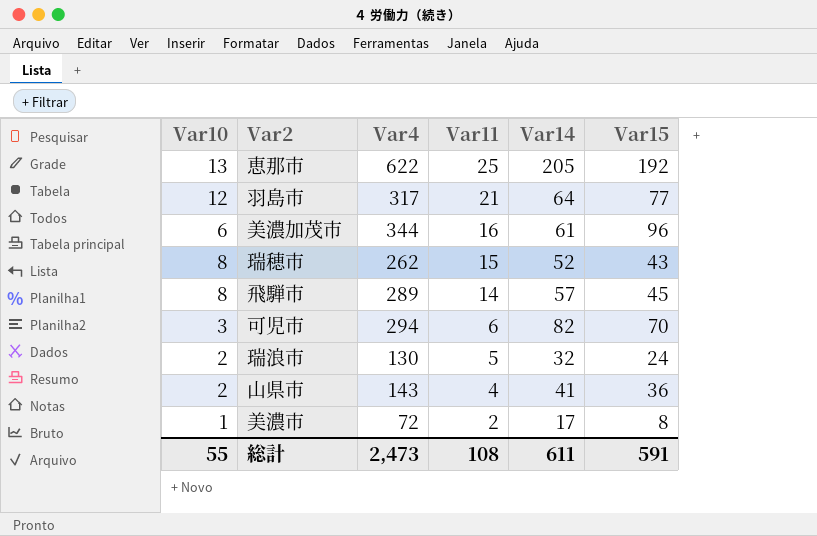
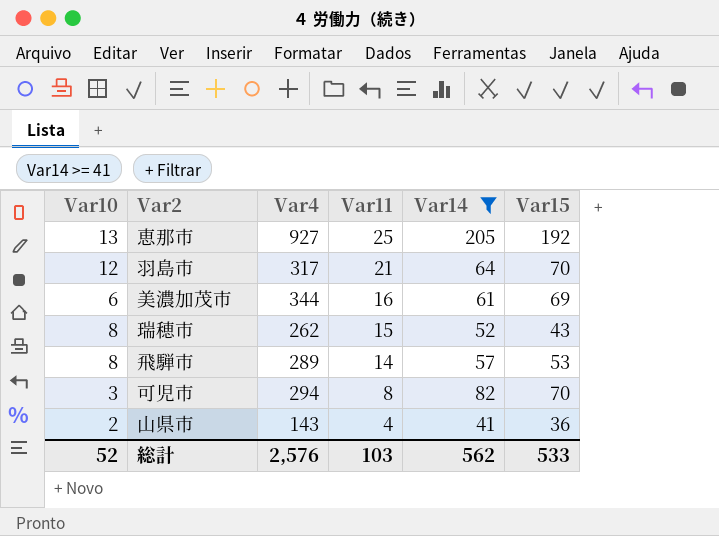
filter: none -> Var14 >= 41
恵那市 | Var4: 622 -> 927
羽島市 | Var15: 77 -> 70
美濃加茂市 | Var15: 96 -> 69
飛騨市 | Var15: 45 -> 53
可児市 | Var11: 6 -> 8
総計 | Var10: 55 -> 52
総計 | Var4: 2,473 -> 2,576
総計 | Var11: 108 -> 103
総計 | Var14: 611 -> 562
総計 | Var15: 591 -> 533

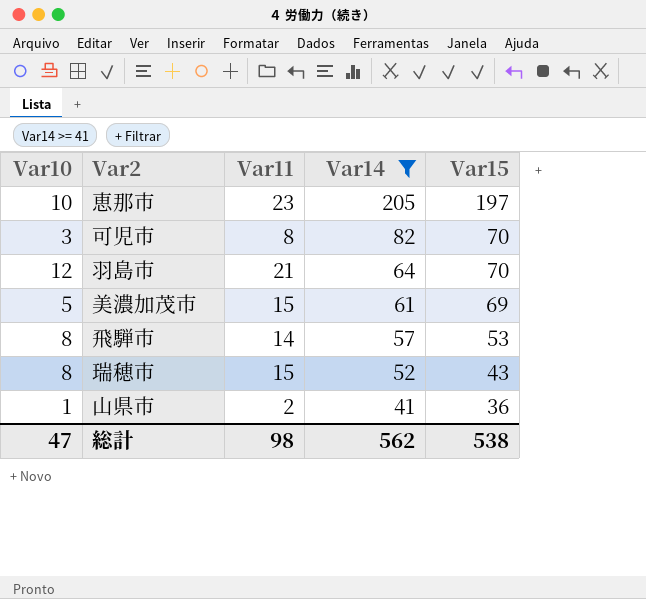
row order: Var11 descending -> Var14 descending
column Var4 | position: 3 -> none
恵那市 | Var10: 13 -> 10
恵那市 | Var11: 25 -> 23
恵那市 | Var15: 192 -> 197
美濃加茂市 | Var10: 6 -> 5
美濃加茂市 | Var11: 16 -> 15
山県市 | Var10: 2 -> 1
山県市 | Var11: 4 -> 2
総計 | Var10: 52 -> 47
総計 | Var11: 103 -> 98
総計 | Var15: 533 -> 538

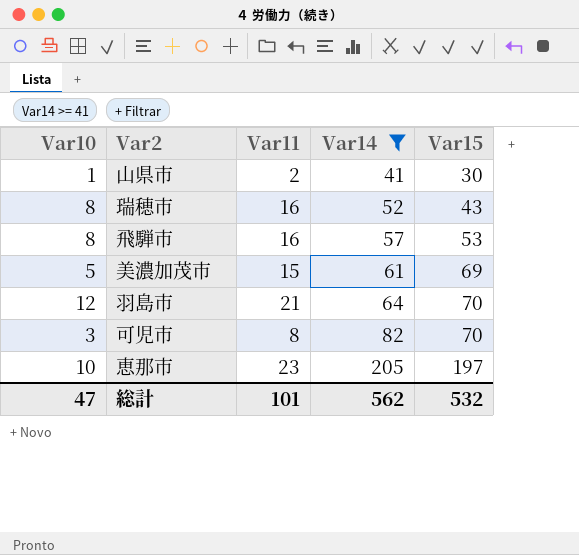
row order: Var14 descending -> Var14 ascending
山県市 | Var15: 36 -> 30
瑞穂市 | Var11: 15 -> 16
飛騨市 | Var11: 14 -> 16
総計 | Var11: 98 -> 101
総計 | Var15: 538 -> 532

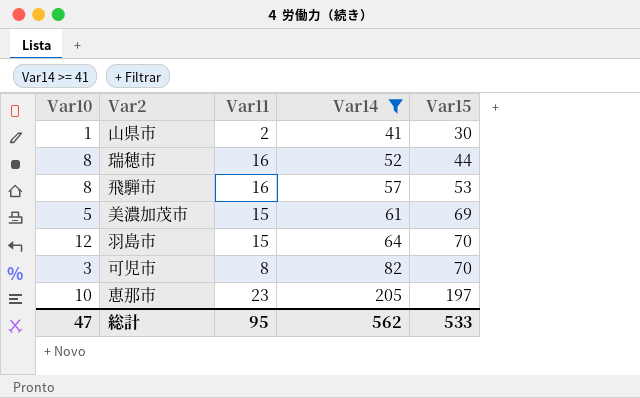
瑞穂市 | Var15: 43 -> 44
羽島市 | Var11: 21 -> 15
総計 | Var11: 101 -> 95
総計 | Var15: 532 -> 533

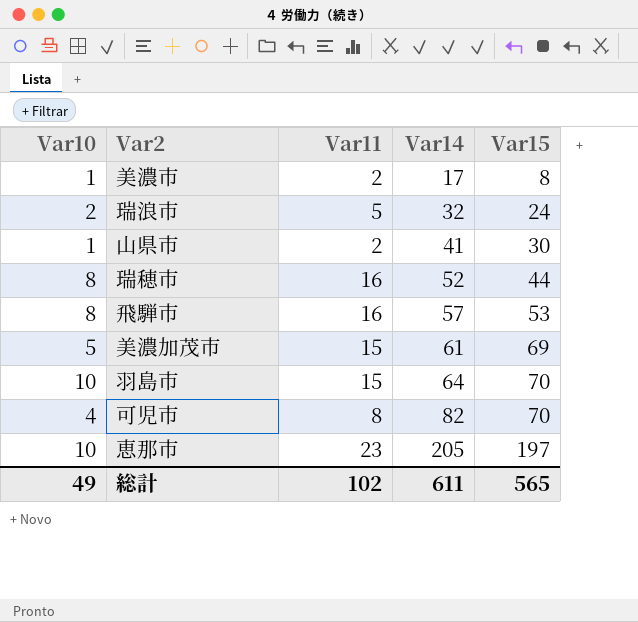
filter: Var14 >= 41 -> none
羽島市 | Var10: 12 -> 10
可児市 | Var10: 3 -> 4
総計 | Var10: 47 -> 49
総計 | Var11: 95 -> 102
総計 | Var14: 562 -> 611
総計 | Var15: 533 -> 565

